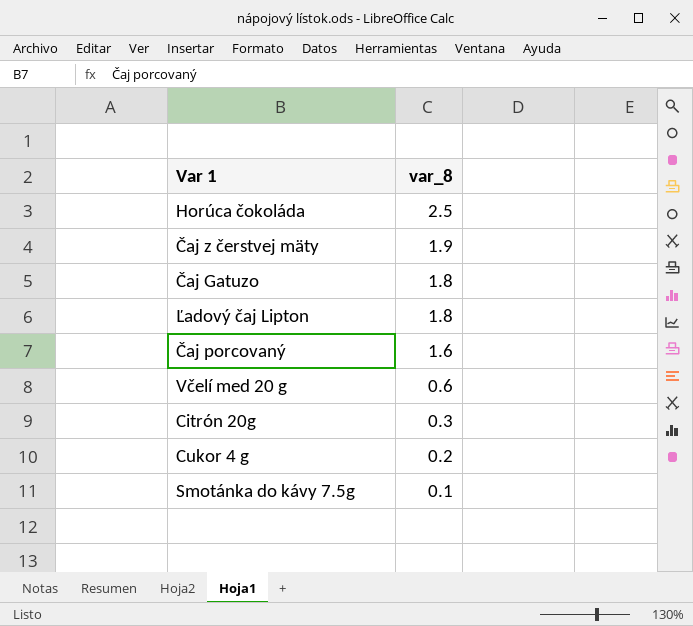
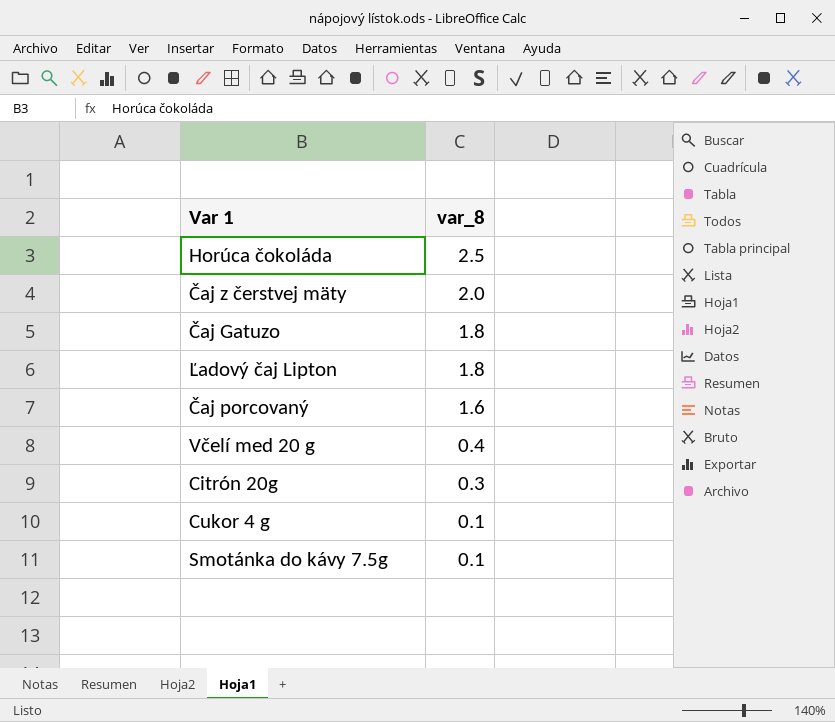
Čaj z čerstvej mäty | var_8: 1.9 -> 2.0
Včelí med 20 g | var_8: 0.6 -> 0.4
Cukor 4 g | var_8: 0.2 -> 0.1

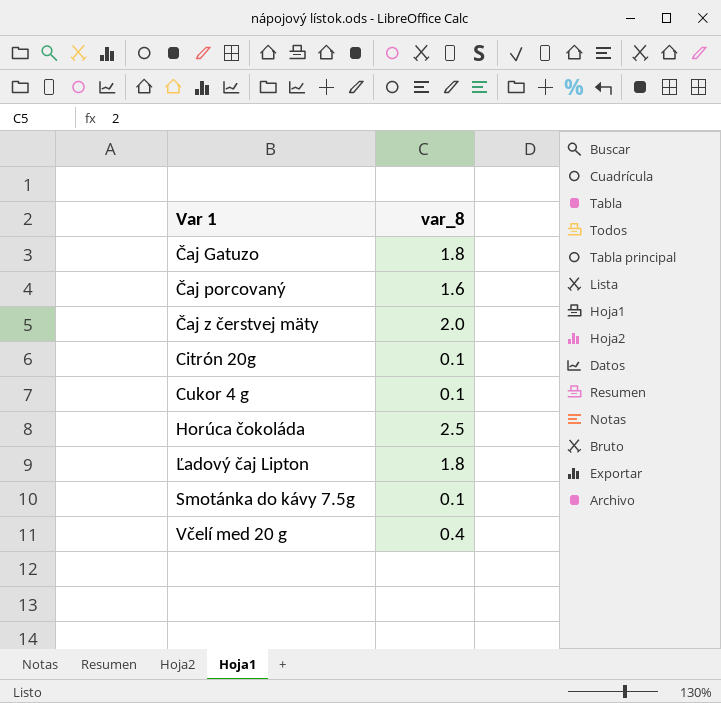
row order: var_8 descending -> Var 1 ascending
Citrón 20g | var_8: 0.3 -> 0.1

